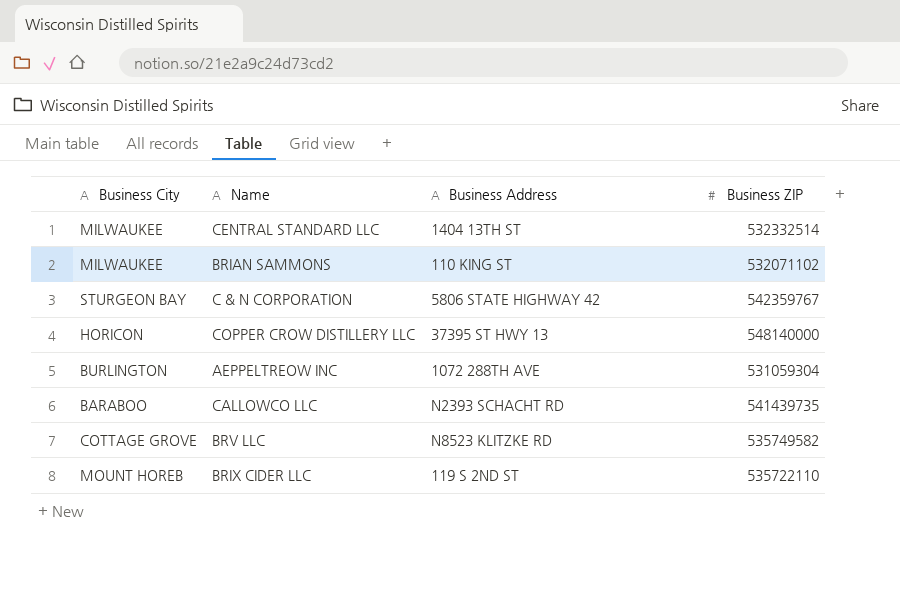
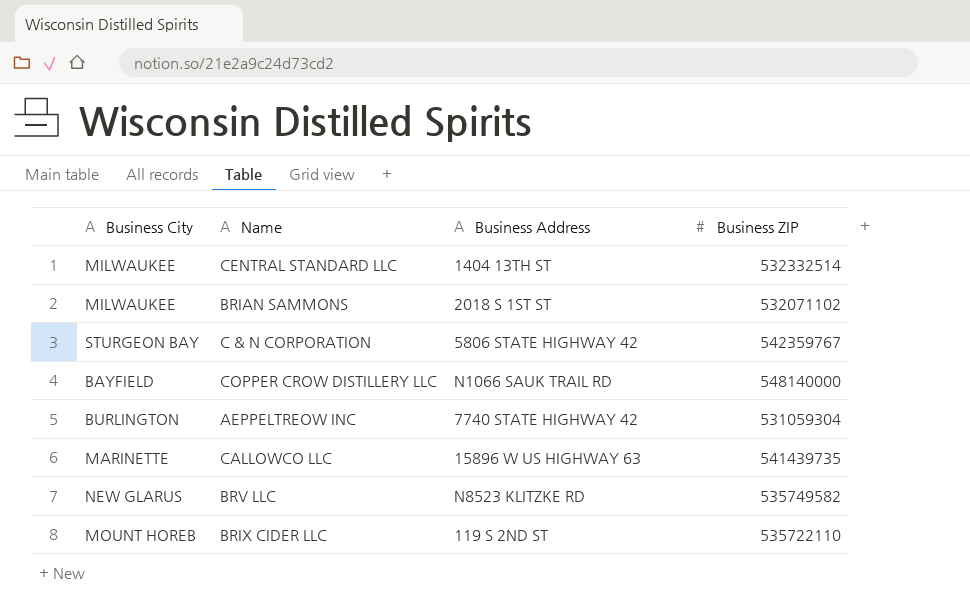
BRIAN SAMMONS | Business Address: 110 KING ST -> 2018 S 1ST ST
COPPER CROW DISTILLERY LLC | Business City: HORICON -> BAYFIELD
COPPER CROW DISTILLERY LLC | Business Address: 37395 ST HWY 13 -> N1066 SAUK TRAIL RD
AEPPELTREOW INC | Business Address: 1072 288TH AVE -> 7740 STATE HIGHWAY 42
CALLOWCO LLC | Business City: BARABOO -> MARINETTE
CALLOWCO LLC | Business Address: N2393 SCHACHT RD -> 15896 W US HIGHWAY 63
BRV LLC | Business City: COTTAGE GROVE -> NEW GLARUS

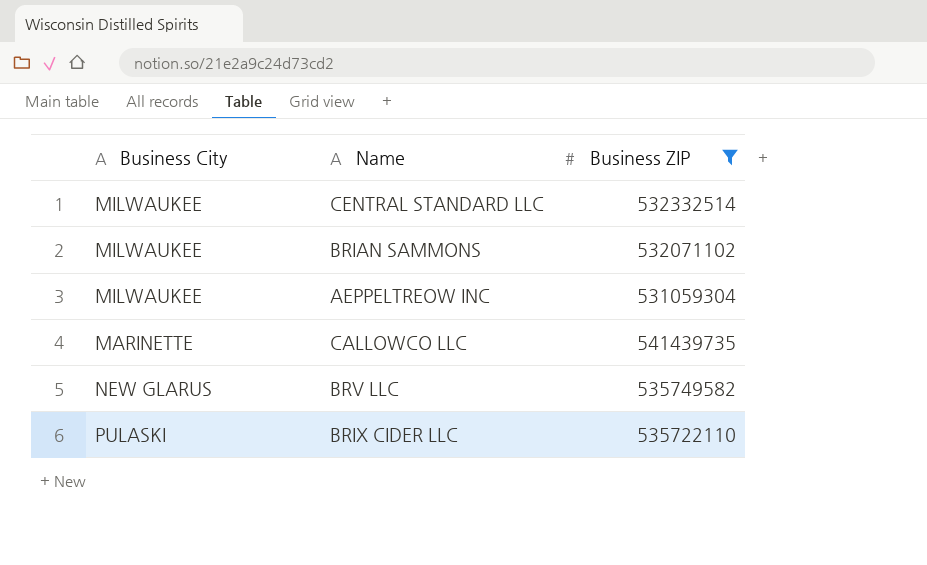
filter: none -> Business ZIP <= 541439735
column Business Address | position: 3 -> none
AEPPELTREOW INC | Business City: BURLINGTON -> MILWAUKEE
BRIX CIDER LLC | Business City: MOUNT HOREB -> PULASKI

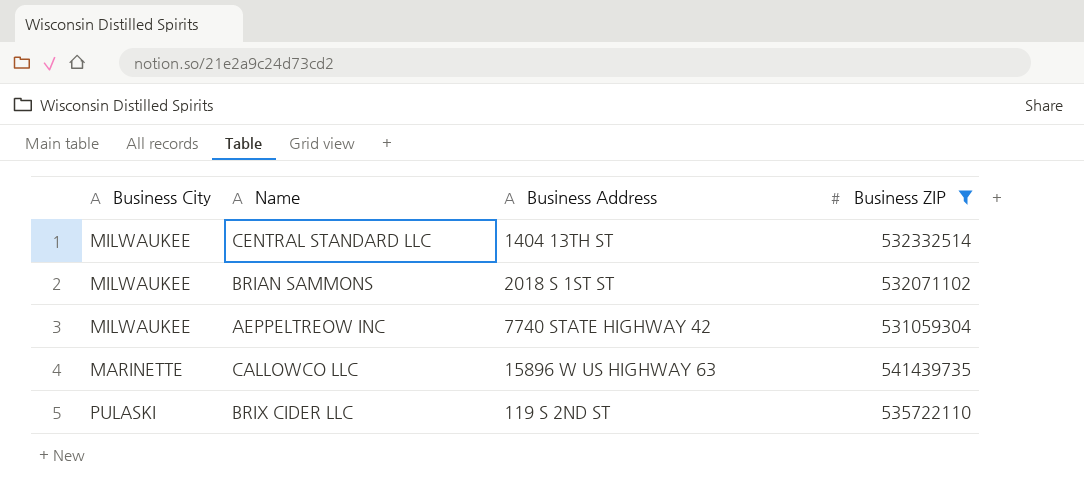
column Business Address | position: none -> 3
row BRV LLC: NEW GLARUS | 535749582 -> none

